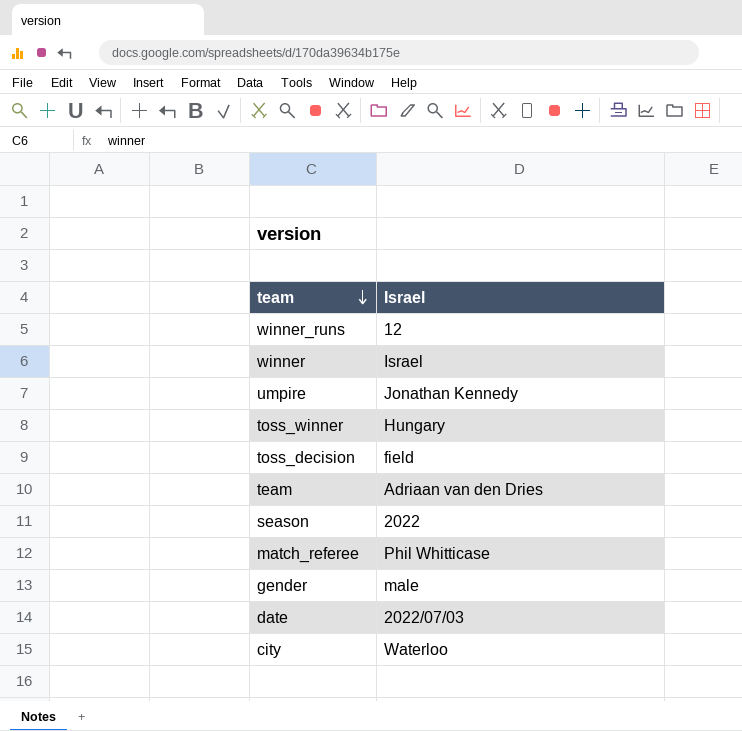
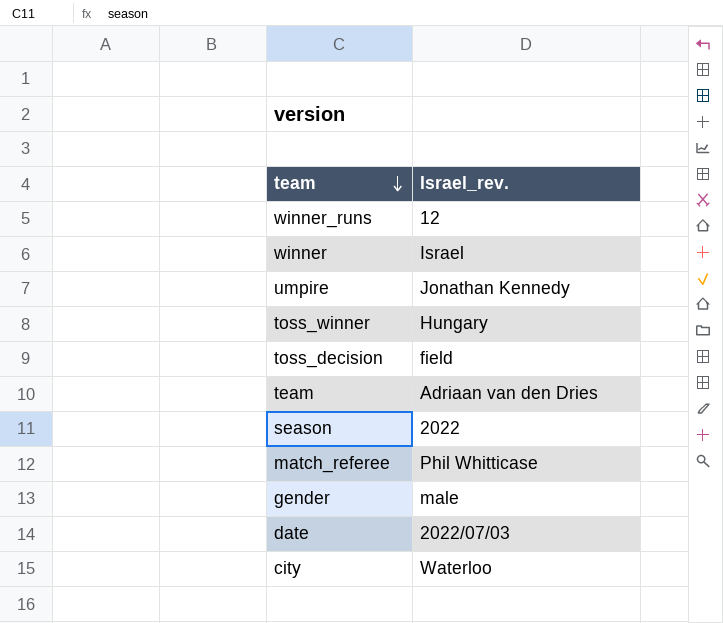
column name: Israel -> Israel_rev.

